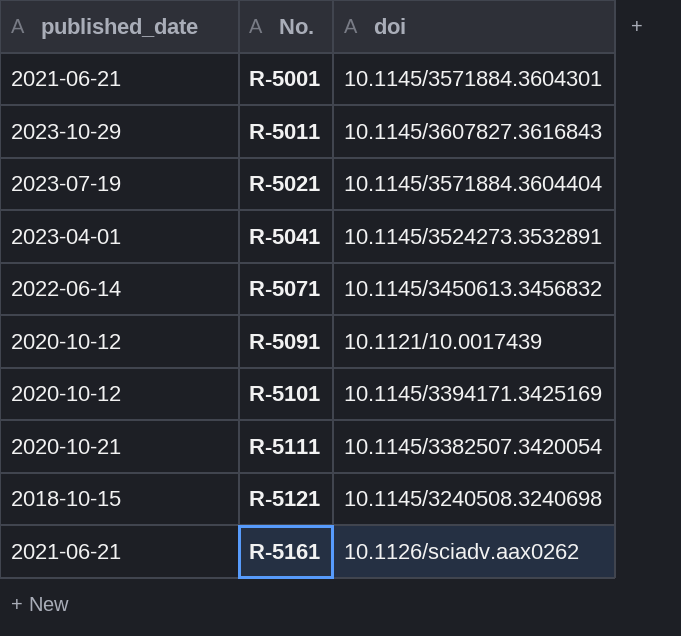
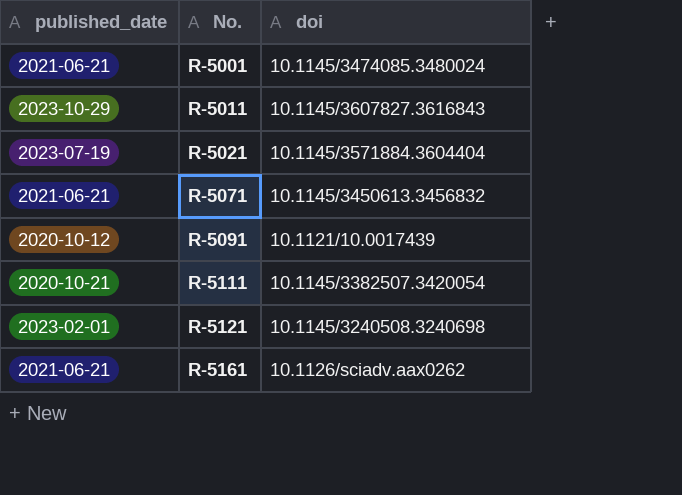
row R-5041: 2023-04-01 | 10.1145/3524273.3532891 -> none
row R-5101: 2020-10-12 | 10.1145/3394171.3425169 -> none
R-5001 | doi: 10.1145/3571884.3604301 -> 10.1145/3474085.3480024
R-5071 | published_date: 2022-06-14 -> 2021-06-21
R-5121 | published_date: 2018-10-15 -> 2023-02-01

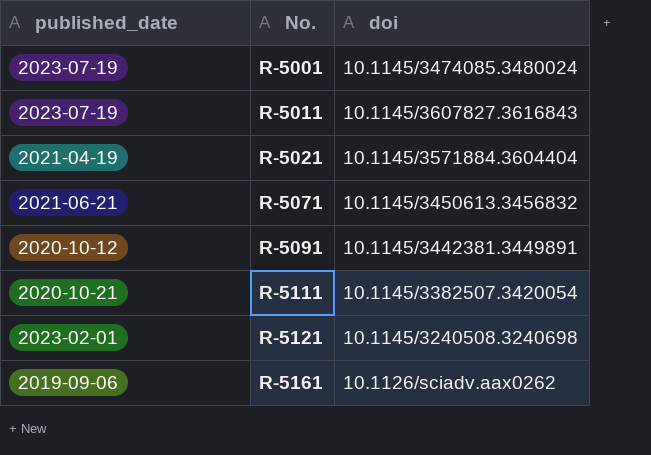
R-5001 | published_date: 2021-06-21 -> 2023-07-19
R-5011 | published_date: 2023-10-29 -> 2023-07-19
R-5021 | published_date: 2023-07-19 -> 2021-04-19
R-5091 | doi: 10.1121/10.0017439 -> 10.1145/3442381.3449891
R-5161 | published_date: 2021-06-21 -> 2019-09-06

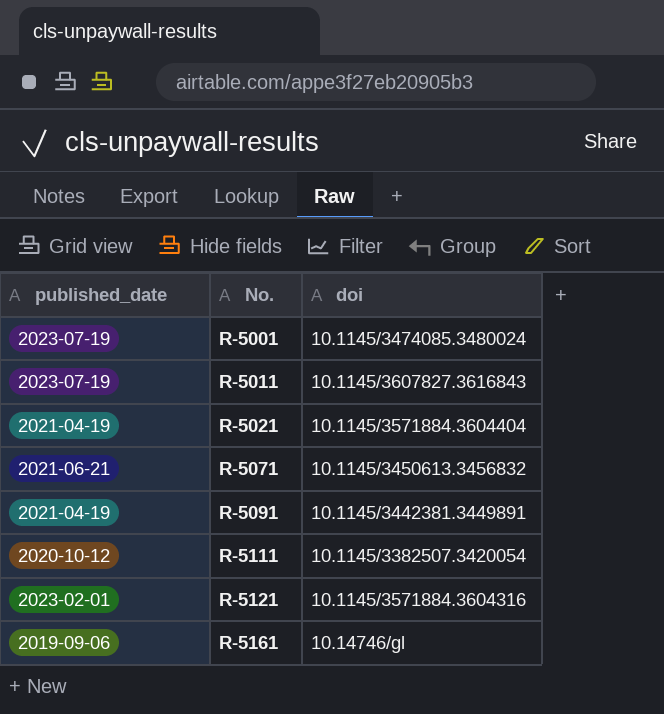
R-5091 | published_date: 2020-10-12 -> 2021-04-19
R-5111 | published_date: 2020-10-21 -> 2020-10-12
R-5121 | doi: 10.1145/3240508.3240698 -> 10.1145/3571884.3604316
R-5161 | doi: 10.1126/sciadv.aax0262 -> 10.14746/gl

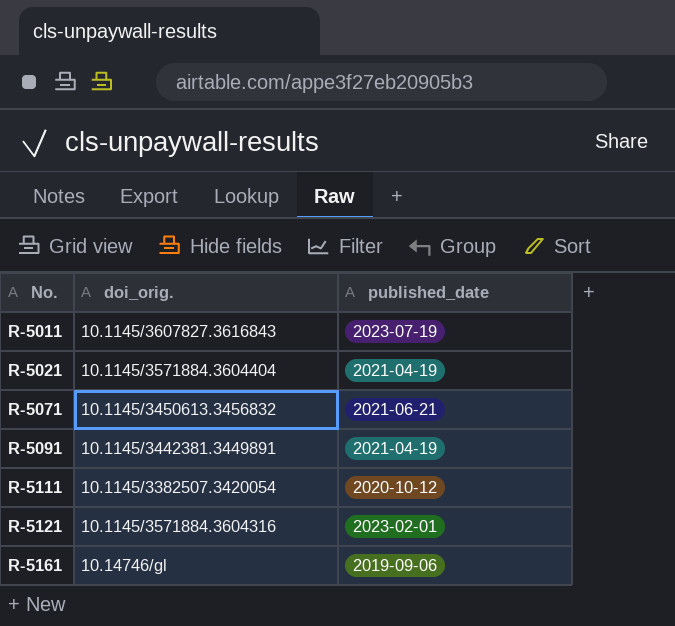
column name: doi -> doi_orig.
column published_date | position: 1 -> 3
row R-5001: 2023-07-19 | 10.1145/3474085.3480024 -> none

